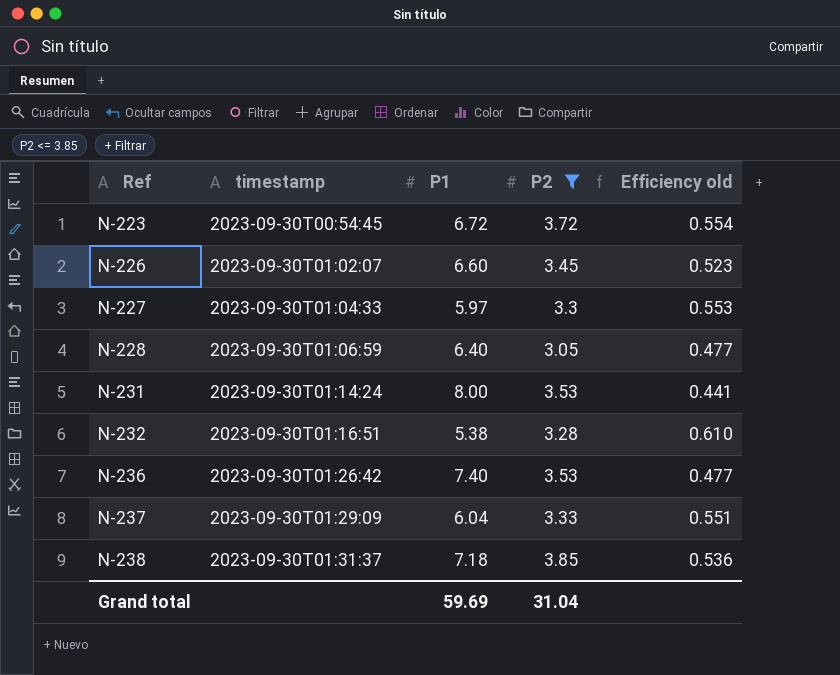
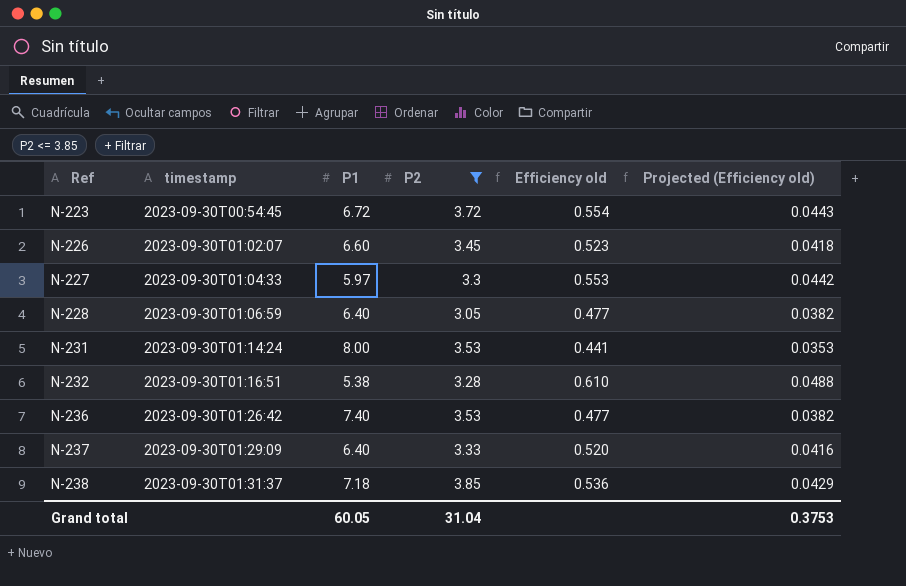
column Projected (Efficiency old) | formula: none -> [Efficiency old] * 0.08
N-237 | P1: 6.04 -> 6.40
N-237 | Efficiency old: 0.551 -> 0.520
Grand total | P1: 59.69 -> 60.05

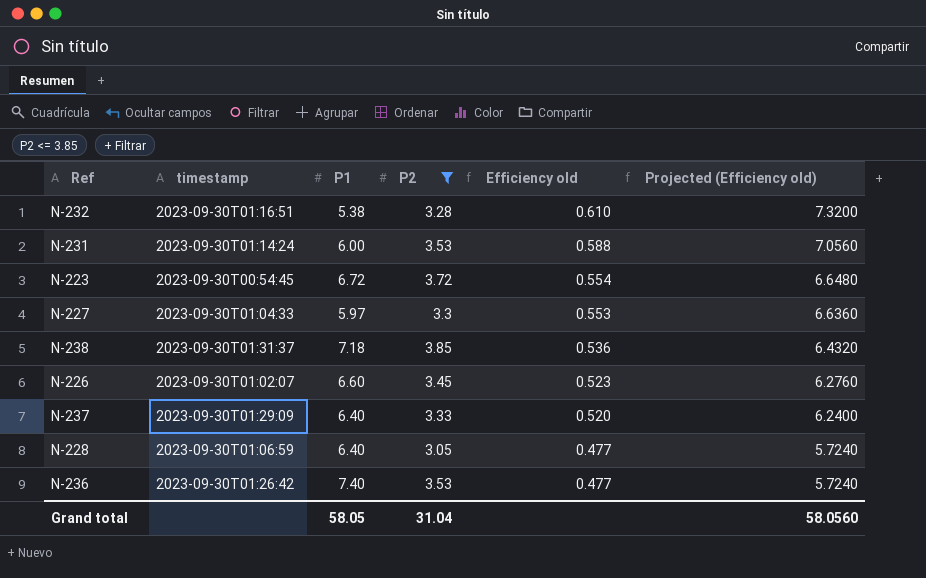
row order: Ref ascending -> Efficiency old descending
column Projected (Efficiency old) | formula: [Efficiency old] * 0.08 -> [Efficiency old] * 12
N-231 | P1: 8.00 -> 6.00
N-231 | Efficiency old: 0.441 -> 0.588
Grand total | P1: 60.05 -> 58.05
Grand total | Projected (Efficiency old): 0.3753 -> 58.0560

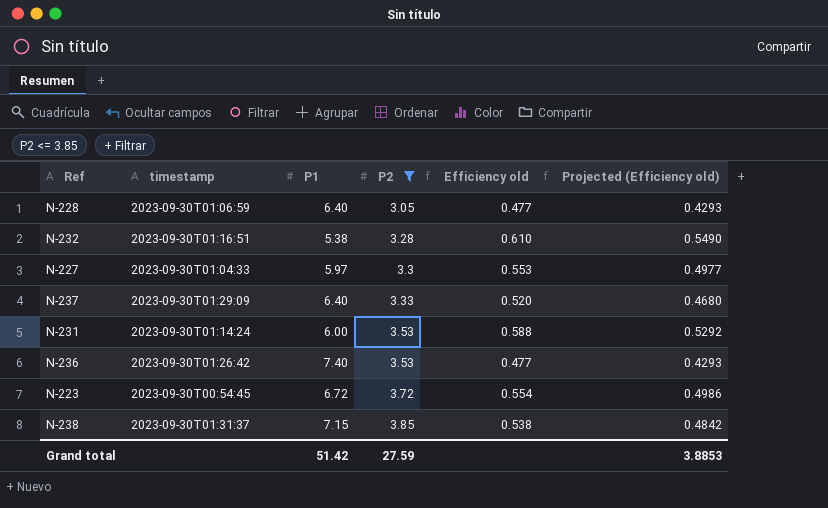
row order: Efficiency old descending -> P2 ascending
column Projected (Efficiency old) | formula: [Efficiency old] * 12 -> [Efficiency old] * 0.9
row N-226: 2023-09-30T01:02:07 | 6.60 | 3.45 | 0.523 | 6.2760 -> none
N-238 | P1: 7.18 -> 7.15
N-238 | Efficiency old: 0.536 -> 0.538
Grand total | P1: 58.05 -> 51.42
Grand total | P2: 31.04 -> 27.59
Grand total | Projected (Efficiency old): 58.0560 -> 3.8853

